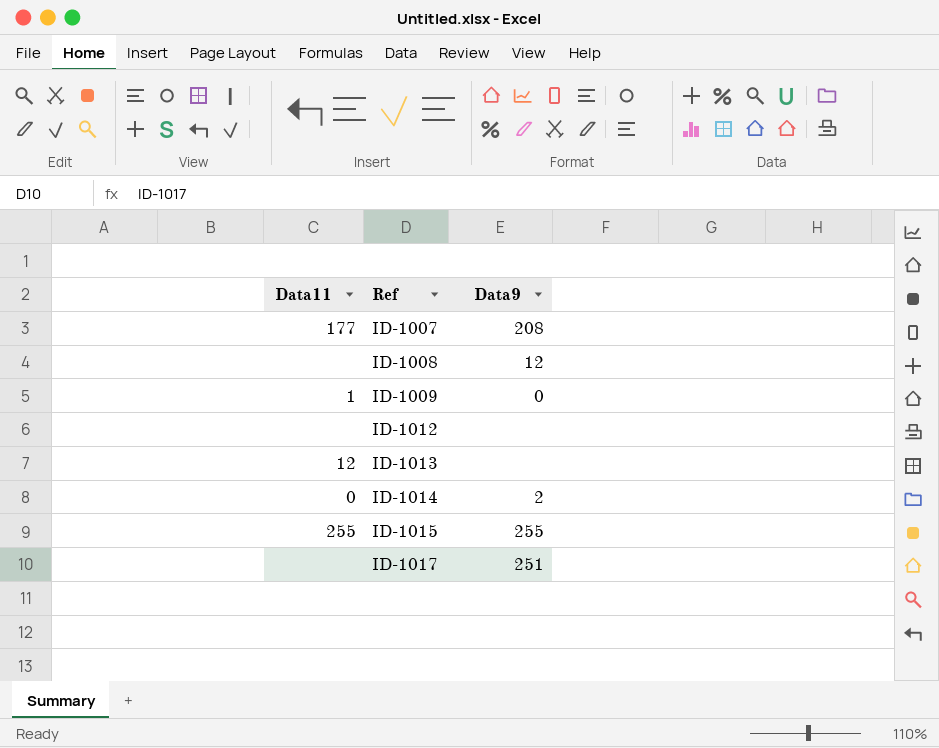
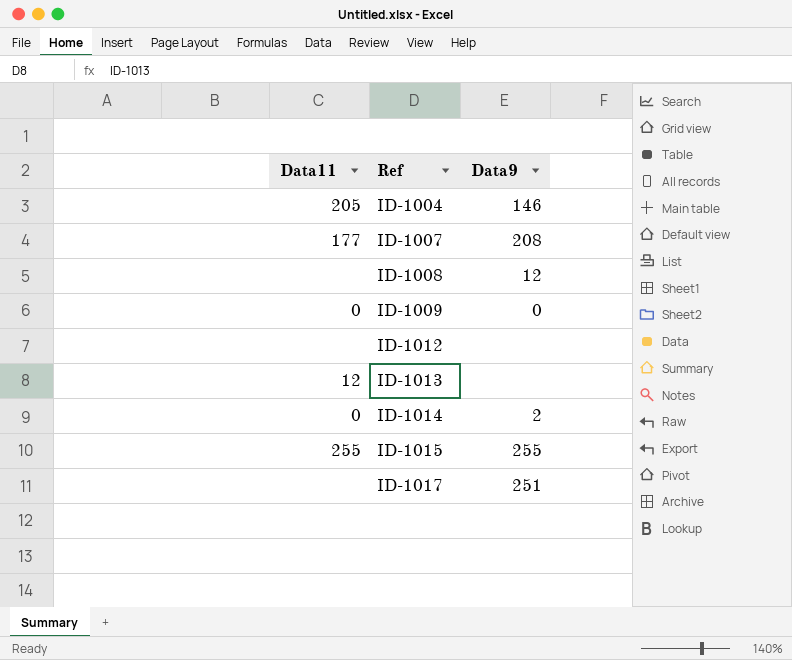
row ID-1004: none -> 205 | 146
ID-1009 | Data11: 1 -> 0

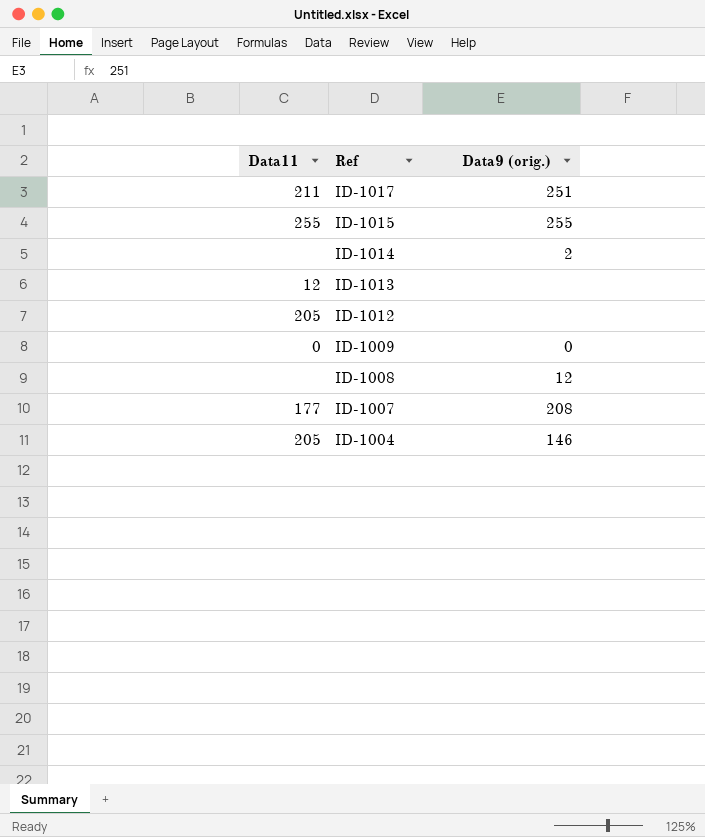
row order: Ref ascending -> Ref descending
column name: Data9 -> Data9 (orig.)
ID-1017 | Data11: none -> 211
ID-1014 | Data11: 0 -> none
ID-1012 | Data11: none -> 205

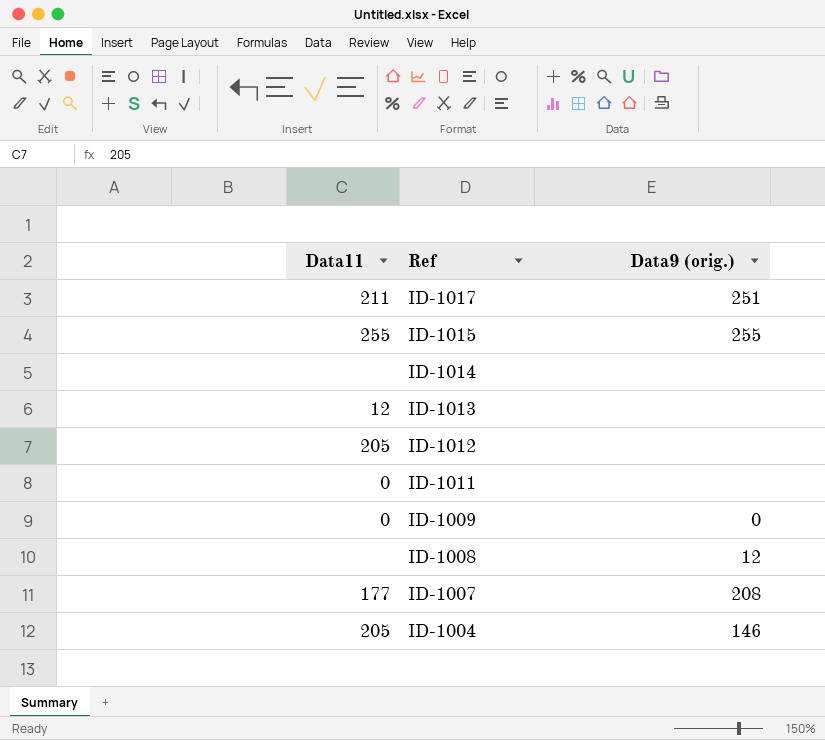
ID-1014 | Data9 (orig.): 2 -> none
row ID-1011: none -> 0 | none

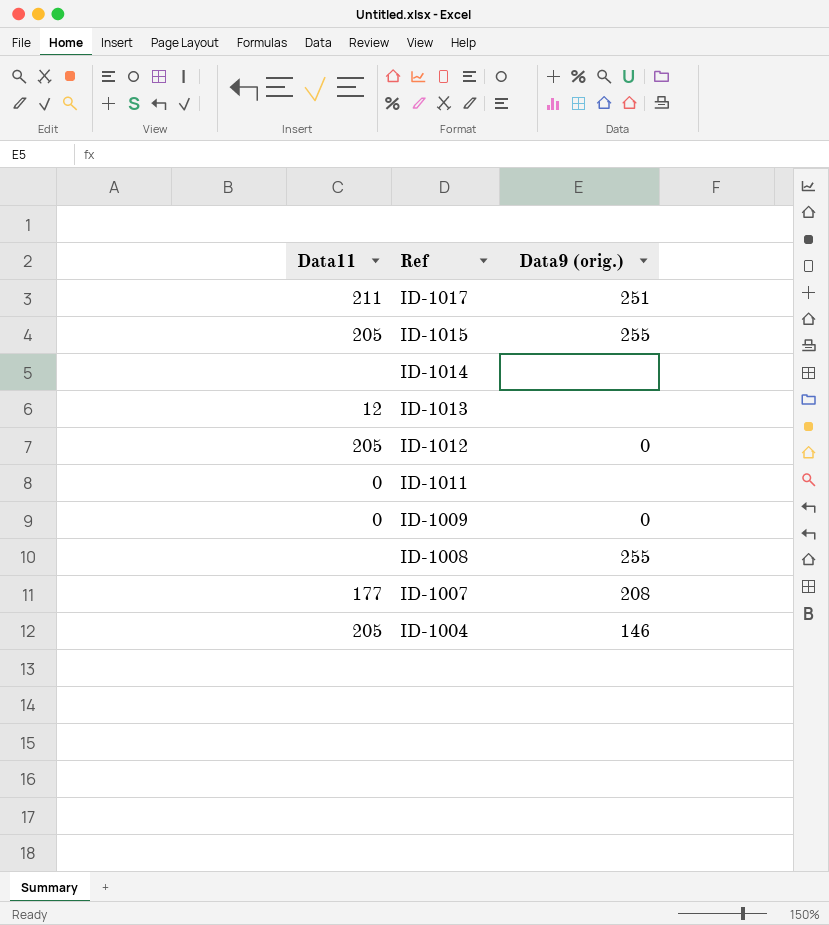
ID-1015 | Data11: 255 -> 205
ID-1012 | Data9 (orig.): none -> 0
ID-1008 | Data9 (orig.): 12 -> 255

